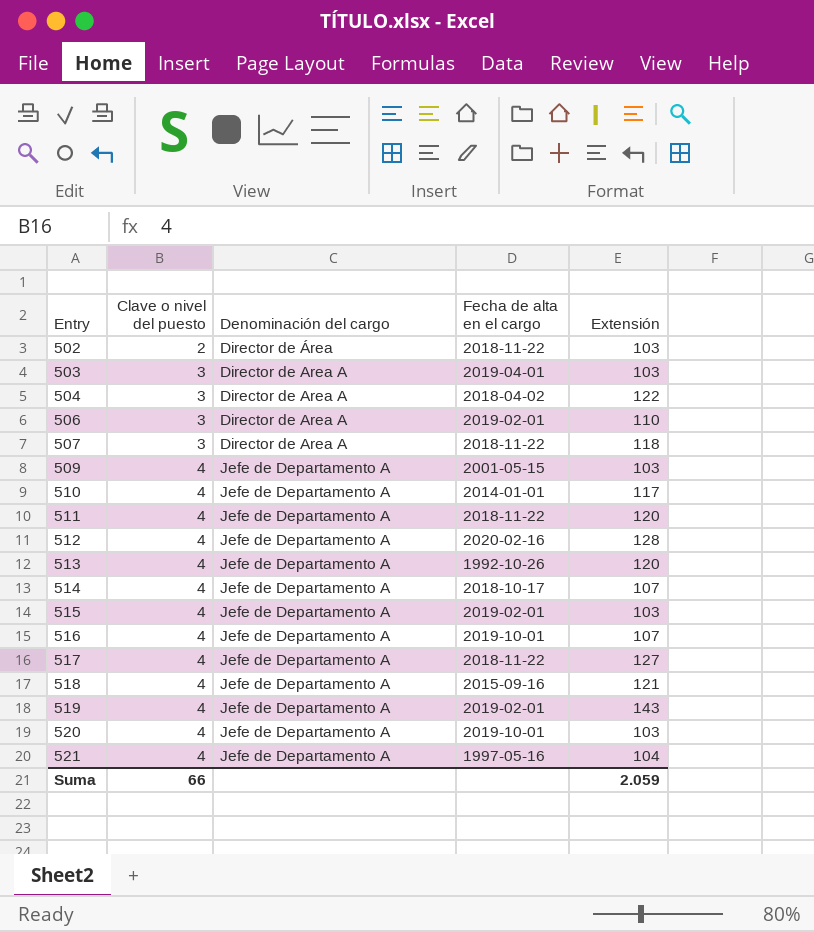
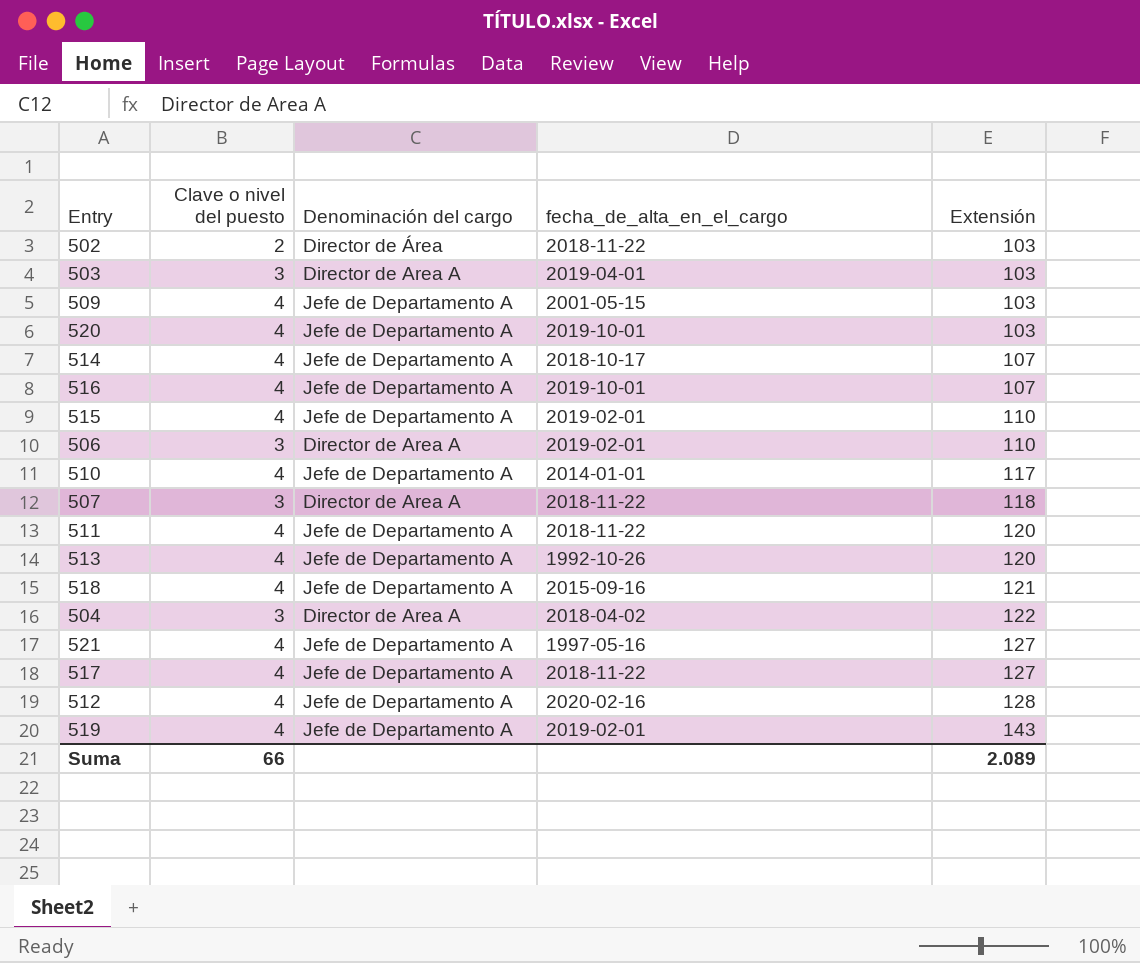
row order: Entry ascending -> Extensión ascending
column name: Fecha de alta en el cargo -> fecha_de_alta_en_el_cargo
515 | Extensión: 103 -> 110
521 | Extensión: 104 -> 127
Suma | Extensión: 2.059 -> 2.089

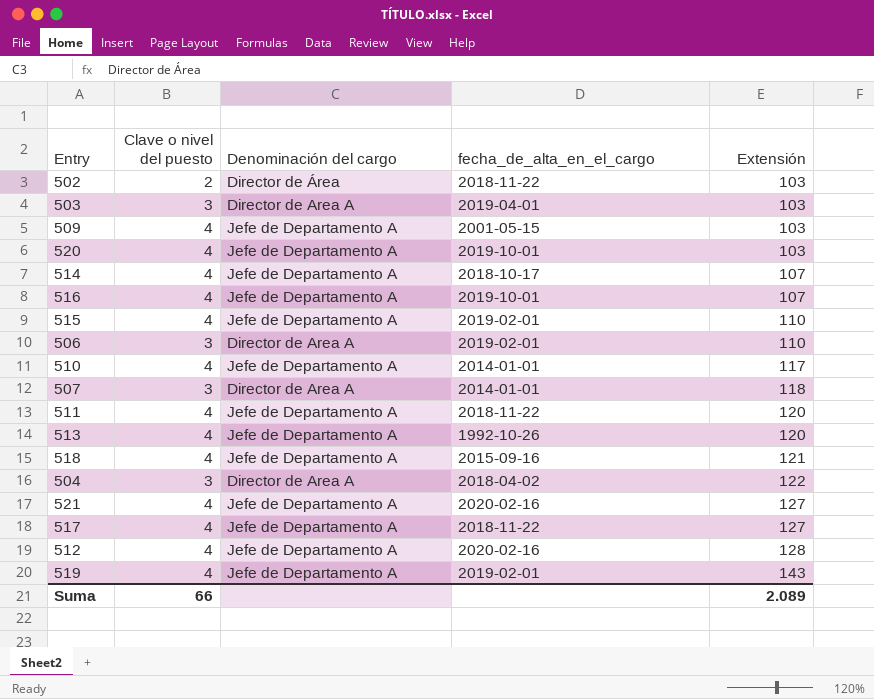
507 | fecha_de_alta_en_el_cargo: 2018-11-22 -> 2014-01-01
521 | fecha_de_alta_en_el_cargo: 1997-05-16 -> 2020-02-16

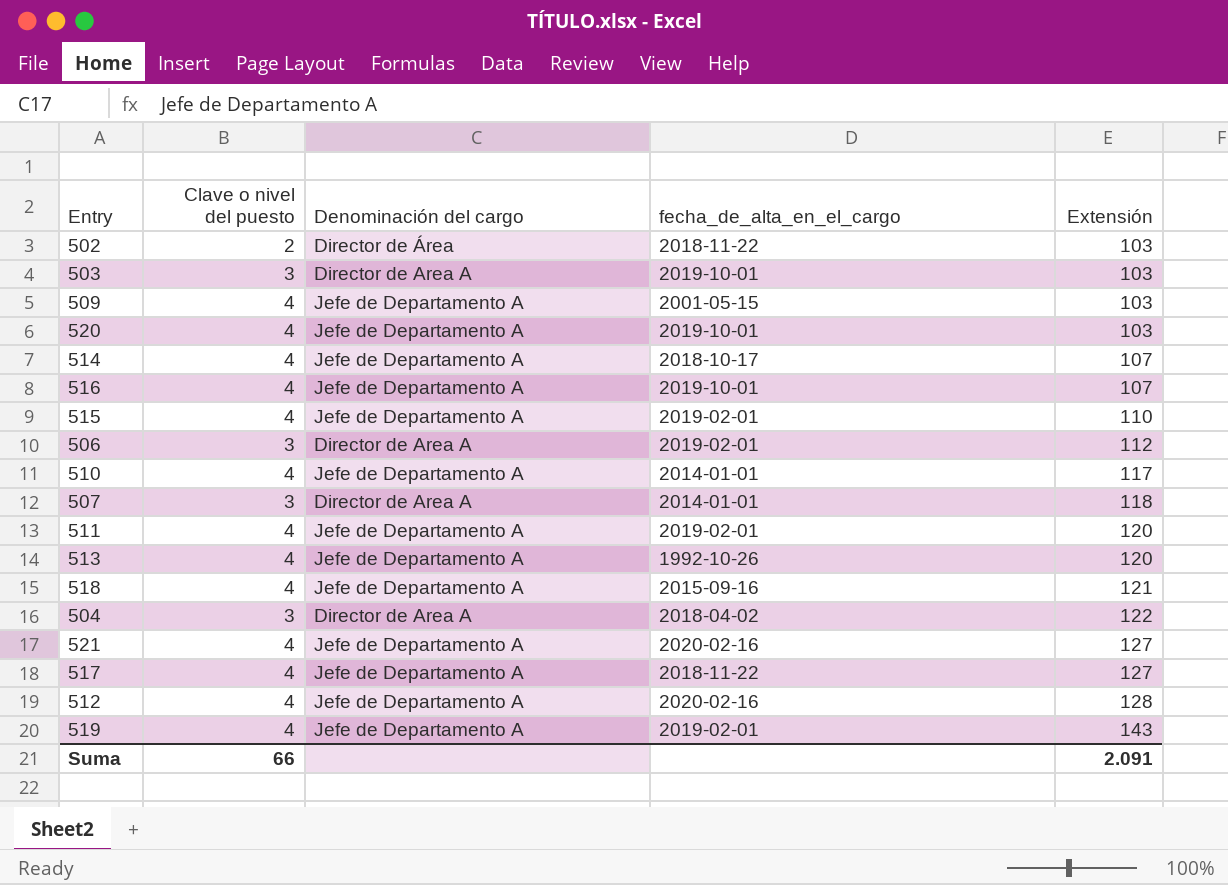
503 | fecha_de_alta_en_el_cargo: 2019-04-01 -> 2019-10-01
506 | Extensión: 110 -> 112
511 | fecha_de_alta_en_el_cargo: 2018-11-22 -> 2019-02-01
Suma | Extensión: 2.089 -> 2.091

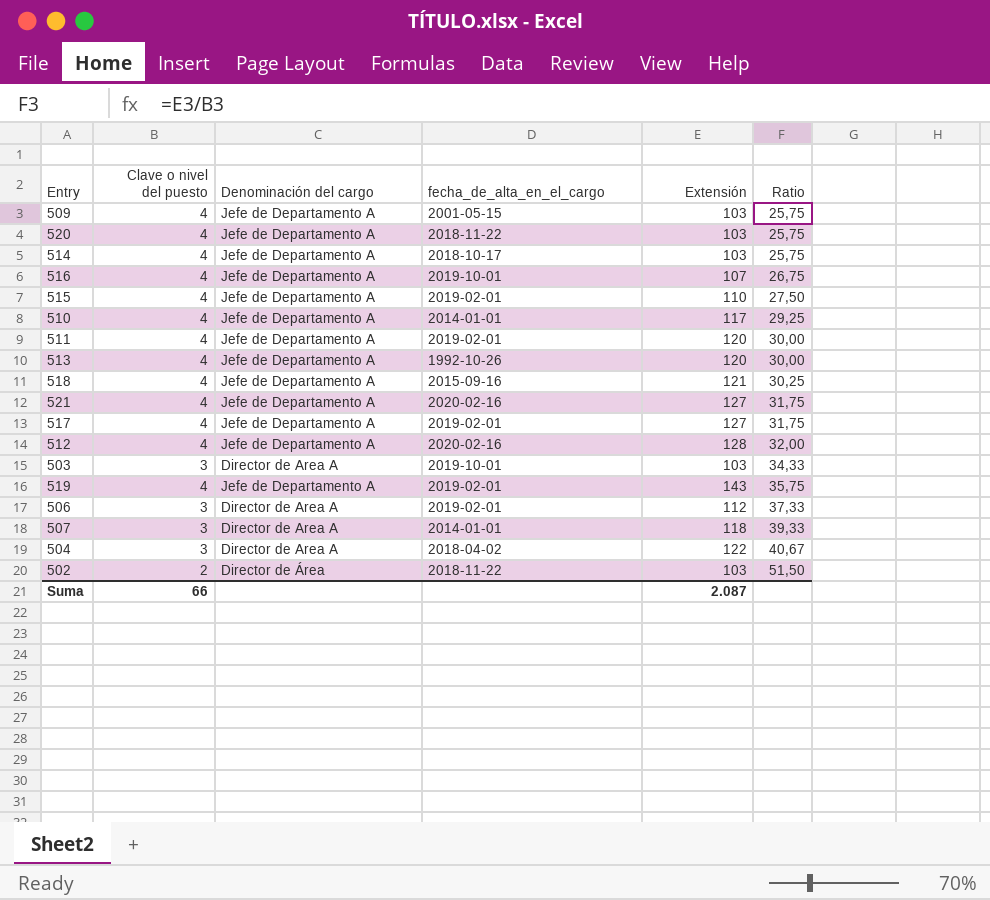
row order: Extensión ascending -> Ratio ascending
column Ratio | formula: none -> [Extensión] / [Clave o nivel del puesto]
520 | fecha_de_alta_en_el_cargo: 2019-10-01 -> 2018-11-22
514 | Extensión: 107 -> 103
517 | fecha_de_alta_en_el_cargo: 2018-11-22 -> 2019-02-01
Suma | Extensión: 2.091 -> 2.087

